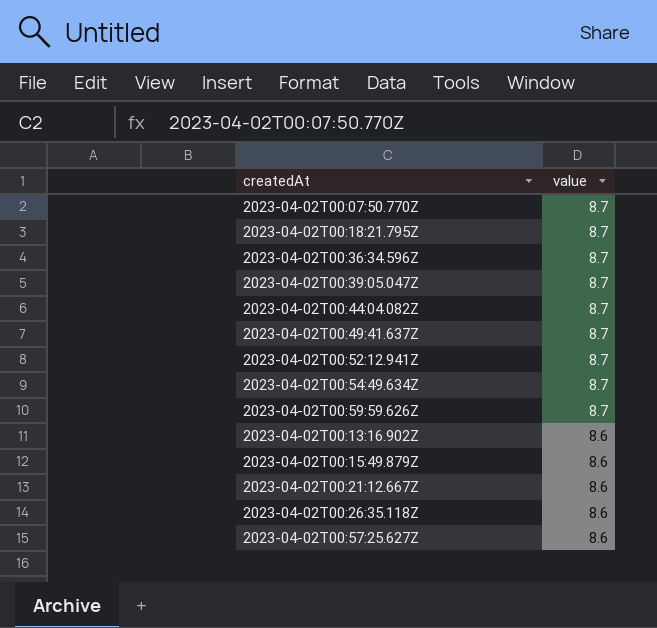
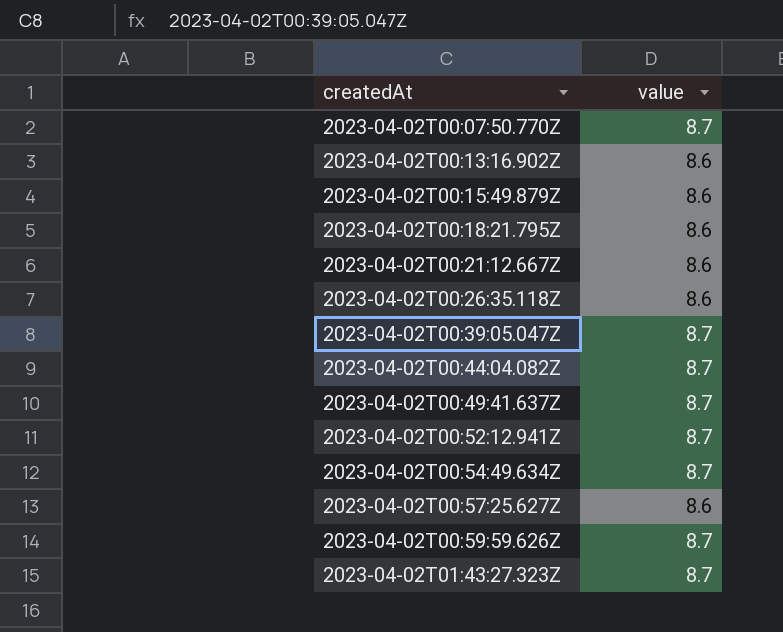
row order: value descending -> createdAt ascending
row 2023-04-02T00:36:34.596Z: 8.7 -> none
2023-04-02T00:18:21.795Z | value: 8.7 -> 8.6
row 2023-04-02T01:43:27.323Z: none -> 8.7

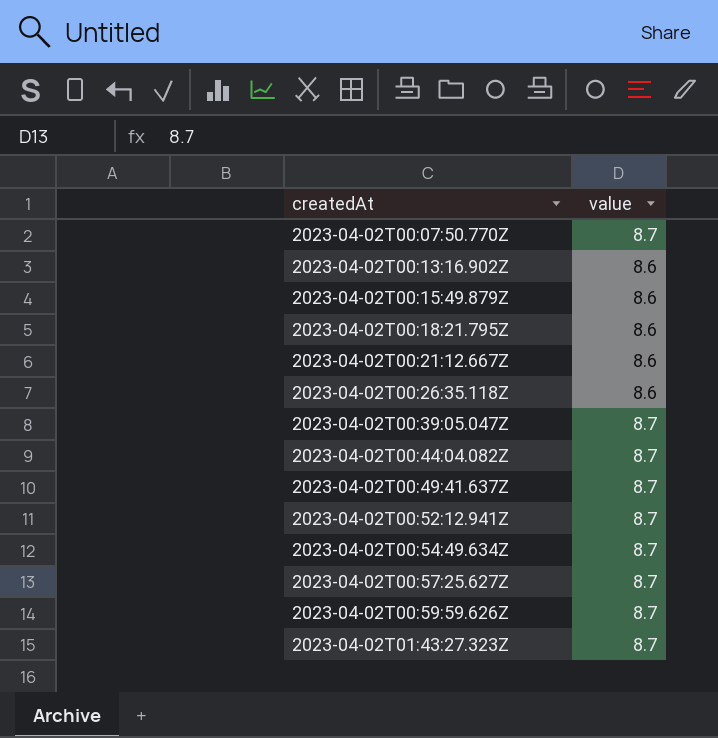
2023-04-02T00:57:25.627Z | value: 8.6 -> 8.7

